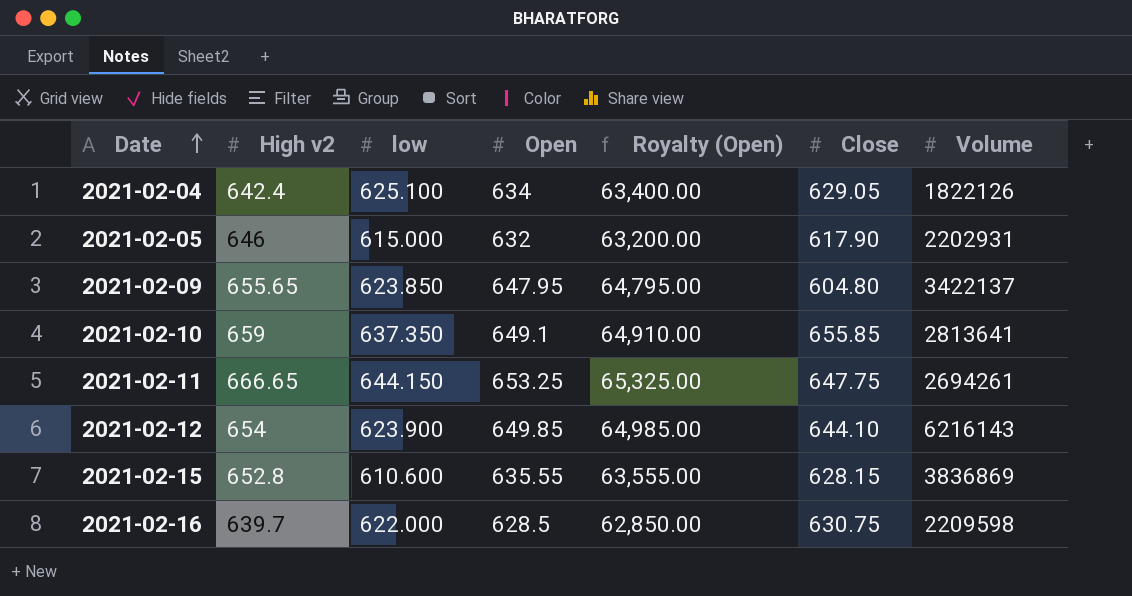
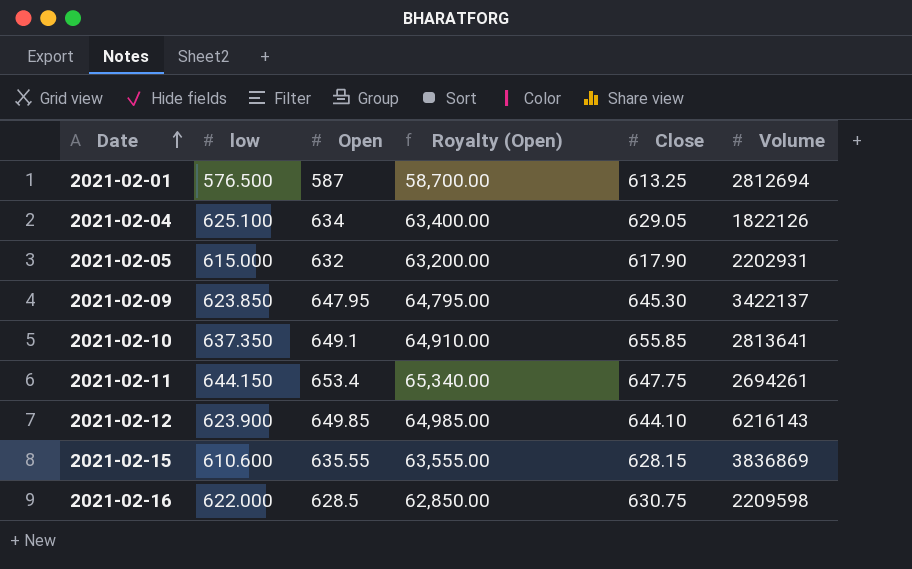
column High v2 | position: 2 -> none
row 2021-02-01: none -> 576.500 | 587 | 58,700.00 | 613.25 | 2812694
2021-02-09 | Close: 604.80 -> 645.30
2021-02-11 | Open: 653.25 -> 653.4
2021-02-11 | Royalty (Open): 65,325.00 -> 65,340.00

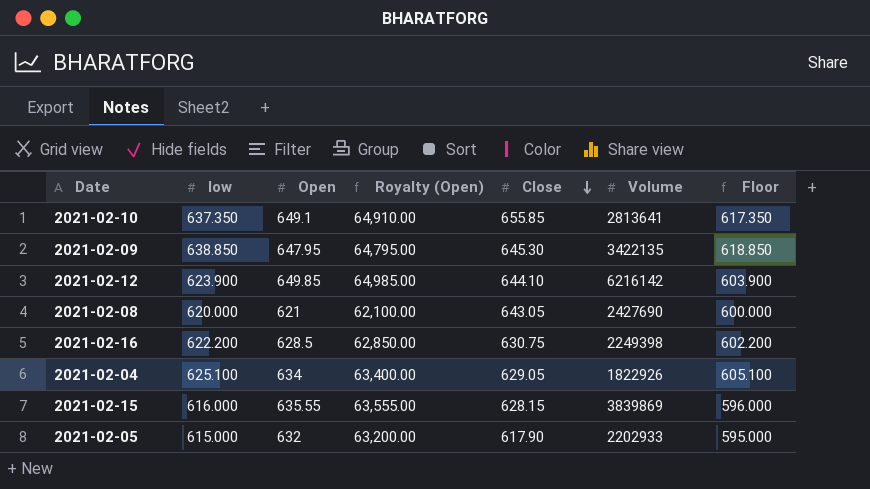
row order: Date ascending -> Close descending
column Floor | formula: none -> [low] - 20
row 2021-02-01: 576.500 | 587 | 58,700.00 | 613.25 | 2812694 -> none
row 2021-02-11: 644.150 | 653.4 | 65,340.00 | 647.75 | 2694261 -> none
2021-02-09 | low: 623.850 -> 638.850
2021-02-09 | Volume: 3422137 -> 3422135
2021-02-12 | Volume: 6216143 -> 6216142
row 2021-02-08: none -> 620.000 | 621 | 62,100.00 | 643.05 | 2427690 | 600.000
2021-02-16 | low: 622.000 -> 622.200
2021-02-16 | Volume: 2209598 -> 2249398
2021-02-04 | Volume: 1822126 -> 1822926
2021-02-15 | low: 610.600 -> 616.000
2021-02-15 | Volume: 3836869 -> 3839869
2021-02-05 | Volume: 2202931 -> 2202933

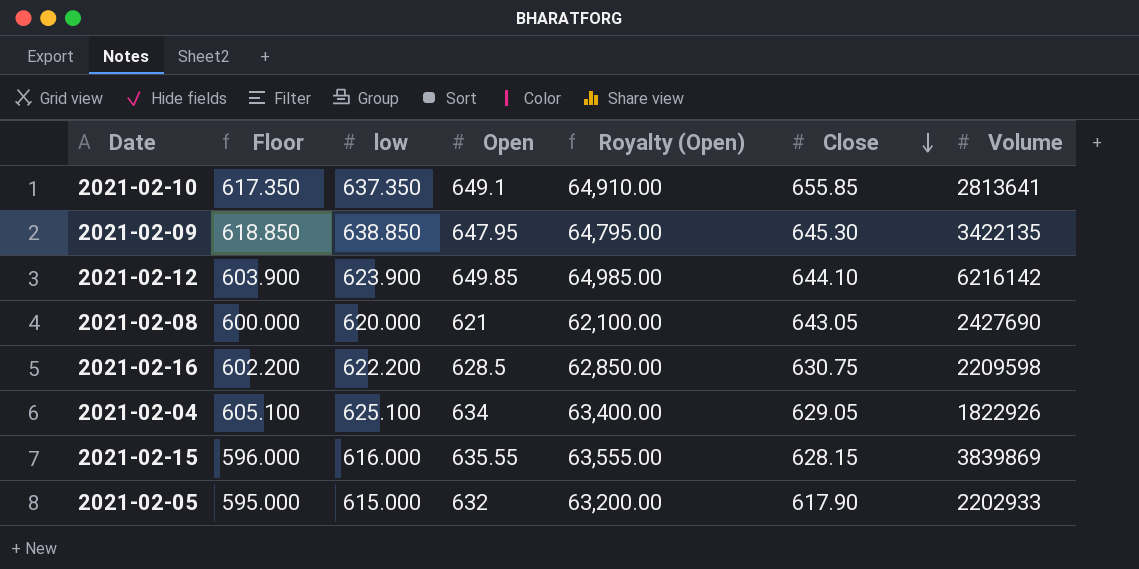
column Floor | position: 7 -> 2
2021-02-16 | Volume: 2249398 -> 2209598

